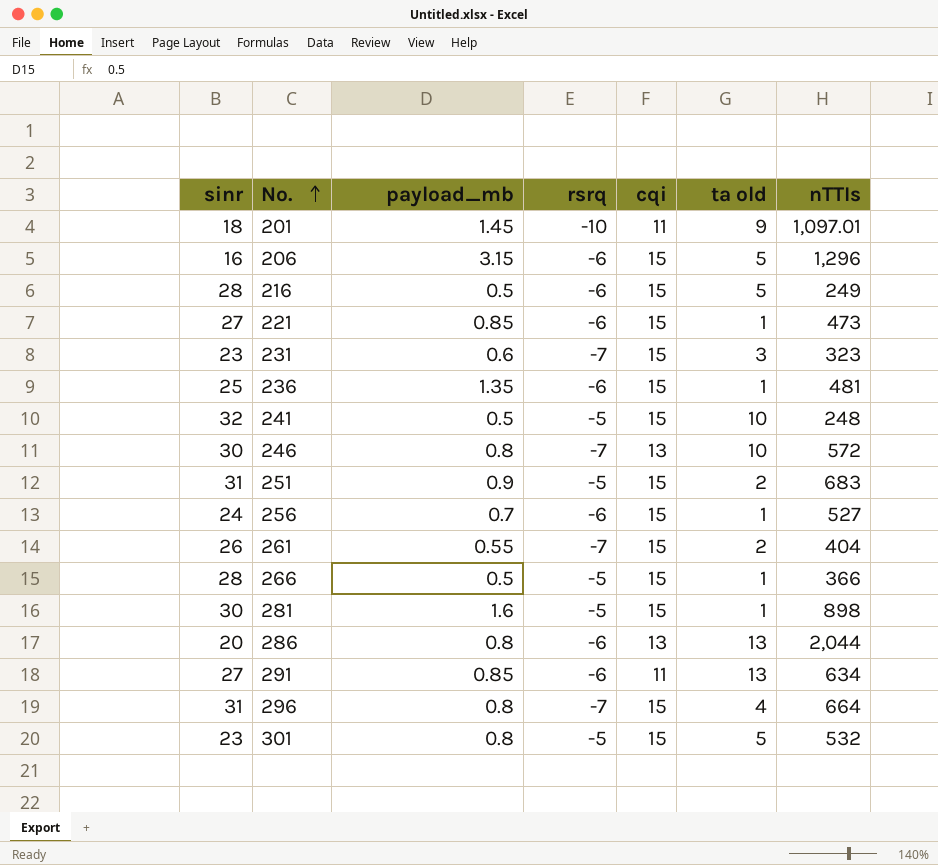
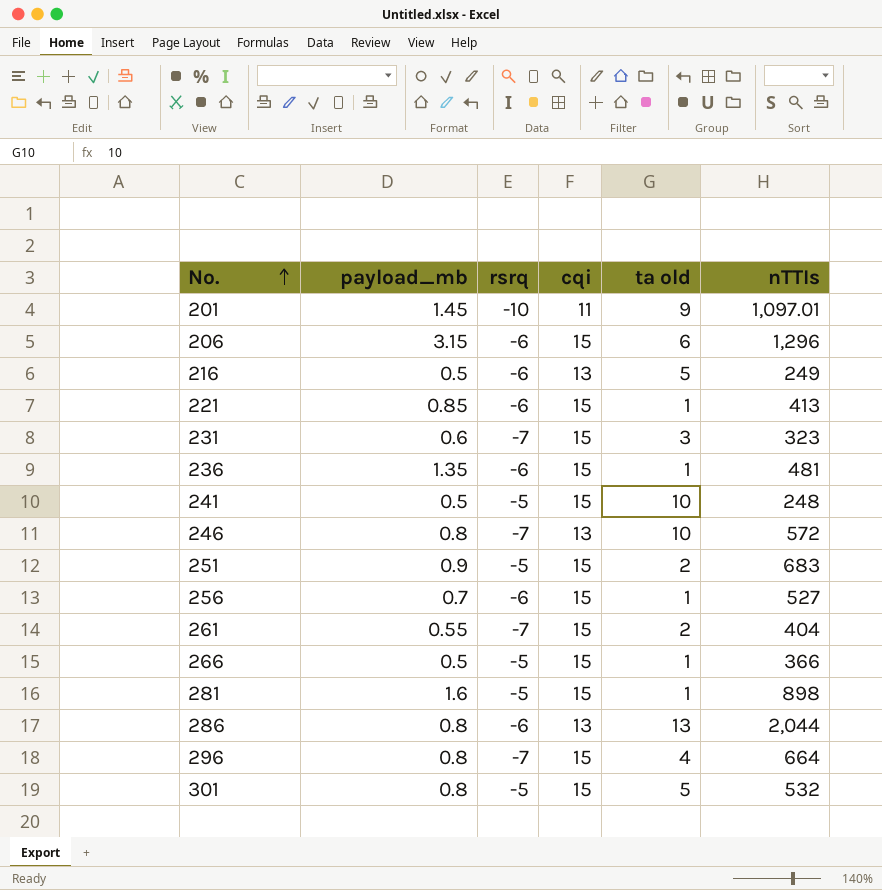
column sinr | position: 1 -> none
row 291: 27 | 0.85 | -6 | 11 | 13 | 634 -> none
206 | ta old: 5 -> 6
216 | cqi: 15 -> 13
221 | nTTIs: 473 -> 413

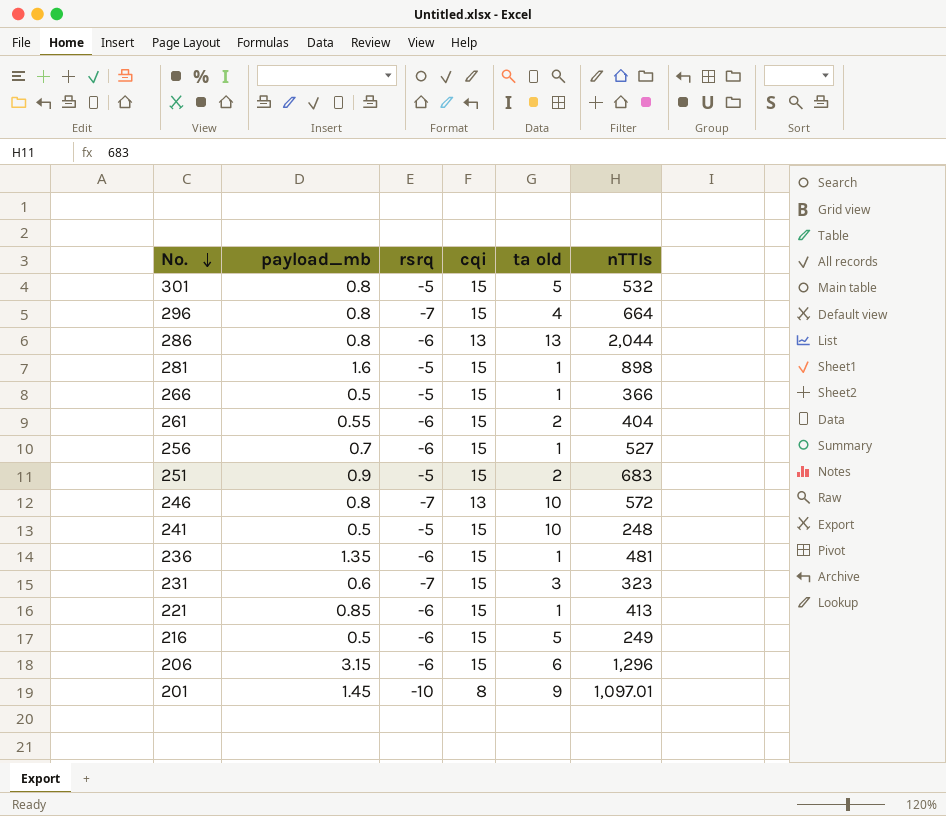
row order: No. ascending -> No. descending
261 | rsrq: -7 -> -6
216 | cqi: 13 -> 15
201 | cqi: 11 -> 8

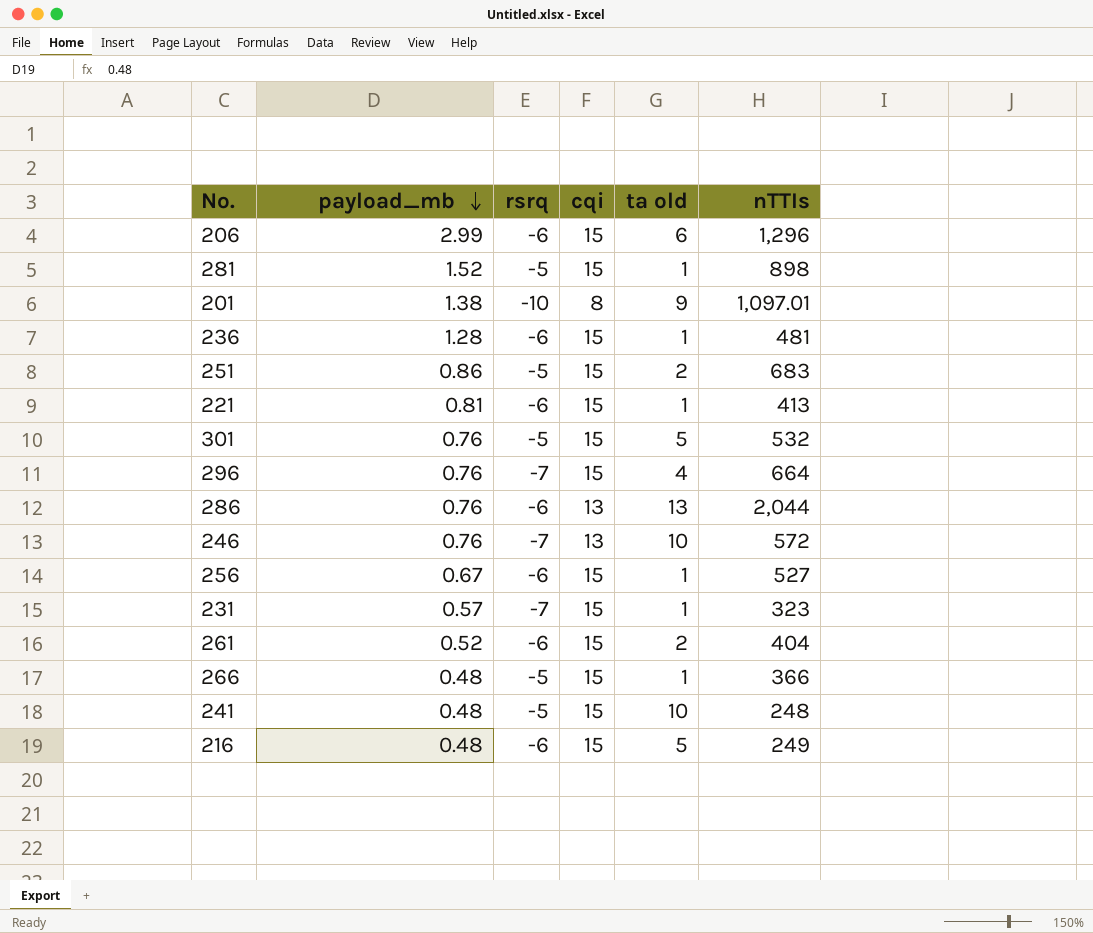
row order: No. descending -> payload_mb descending
206 | payload_mb: 3.15 -> 2.99
281 | payload_mb: 1.6 -> 1.52
201 | payload_mb: 1.45 -> 1.38
236 | payload_mb: 1.35 -> 1.28
251 | payload_mb: 0.9 -> 0.86
221 | payload_mb: 0.85 -> 0.81
301 | payload_mb: 0.8 -> 0.76
296 | payload_mb: 0.8 -> 0.76
286 | payload_mb: 0.8 -> 0.76
246 | payload_mb: 0.8 -> 0.76
256 | payload_mb: 0.7 -> 0.67
231 | payload_mb: 0.6 -> 0.57
231 | ta old: 3 -> 1
261 | payload_mb: 0.55 -> 0.52
266 | payload_mb: 0.5 -> 0.48
241 | payload_mb: 0.5 -> 0.48
216 | payload_mb: 0.5 -> 0.48

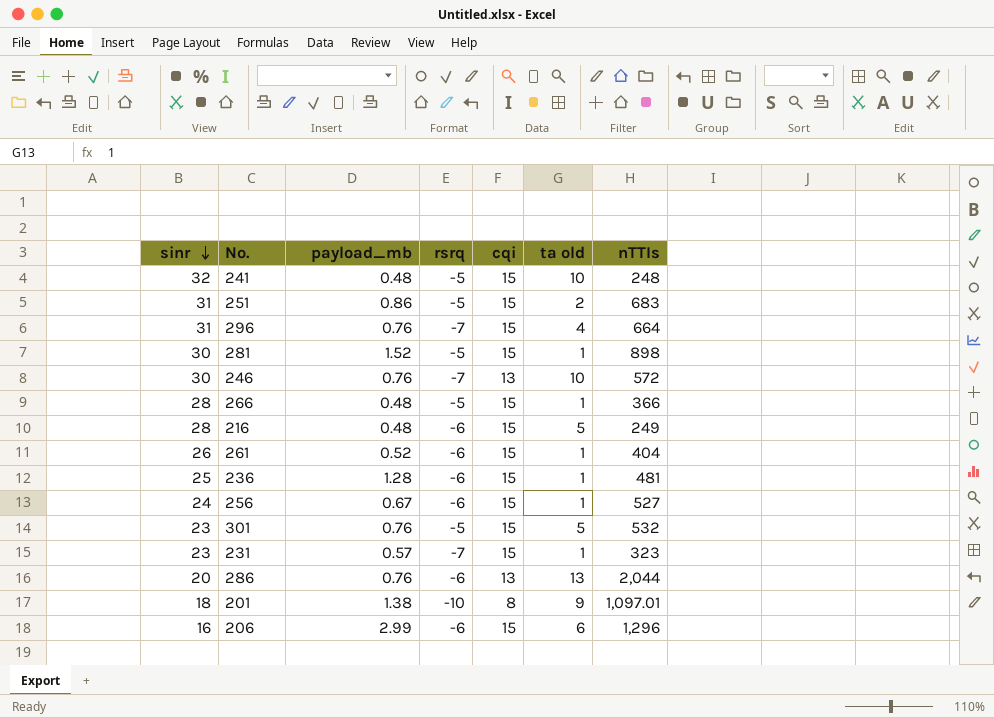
row order: payload_mb descending -> sinr descending
column sinr | position: none -> 1
row 221: 0.81 | -6 | 15 | 1 | 413 -> none
261 | ta old: 2 -> 1

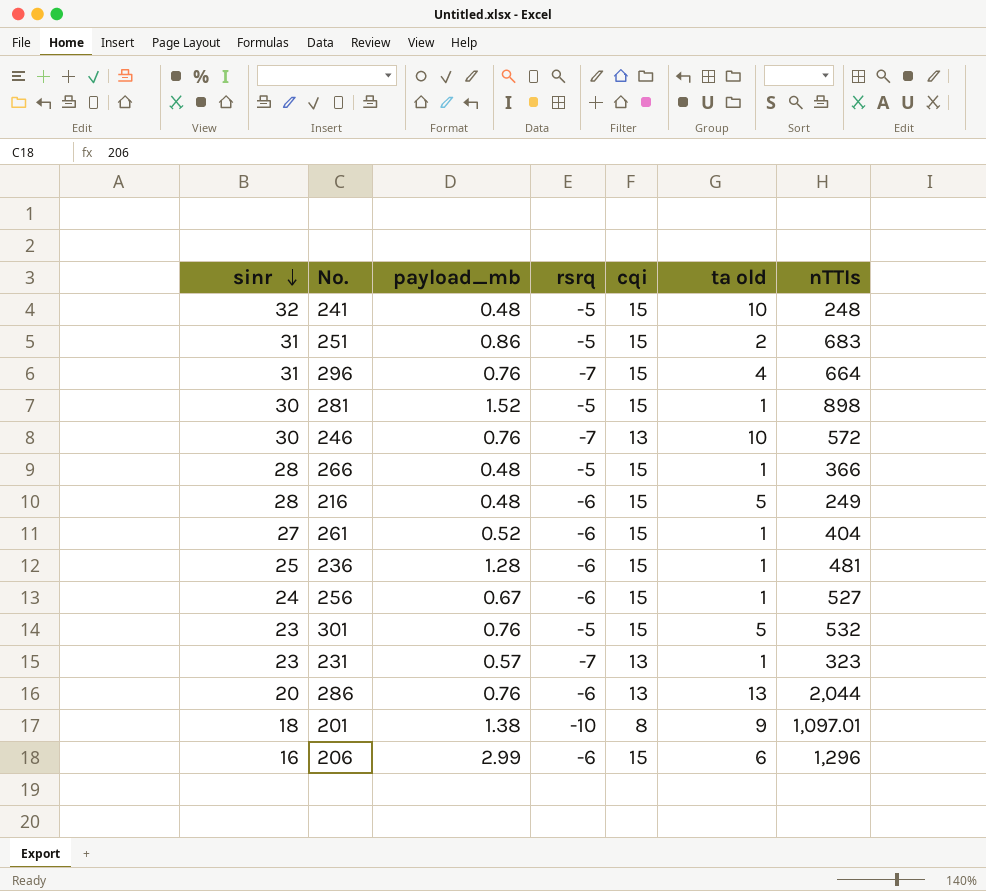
261 | sinr: 26 -> 27
231 | cqi: 15 -> 13

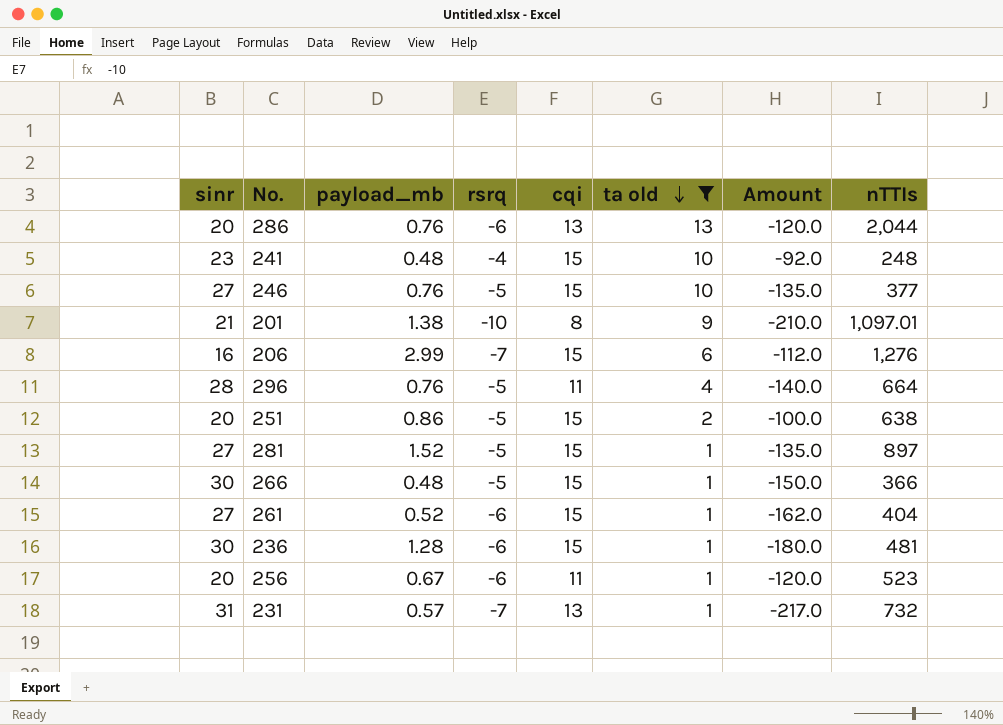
filter: none -> ta old != 5
row order: sinr descending -> ta old descending
column Amount | formula: none -> [sinr] * [rsrq]
241 | sinr: 32 -> 23
241 | rsrq: -5 -> -4
246 | sinr: 30 -> 27
246 | rsrq: -7 -> -5
246 | cqi: 13 -> 15
246 | nTTIs: 572 -> 377
201 | sinr: 18 -> 21
206 | rsrq: -6 -> -7
206 | nTTIs: 1,296 -> 1,276
296 | sinr: 31 -> 28
296 | rsrq: -7 -> -5
296 | cqi: 15 -> 11
251 | sinr: 31 -> 20
251 | nTTIs: 683 -> 638
281 | sinr: 30 -> 27
281 | nTTIs: 898 -> 897
266 | sinr: 28 -> 30
236 | sinr: 25 -> 30
256 | sinr: 24 -> 20
256 | cqi: 15 -> 11
256 | nTTIs: 527 -> 523
231 | sinr: 23 -> 31
231 | nTTIs: 323 -> 732

